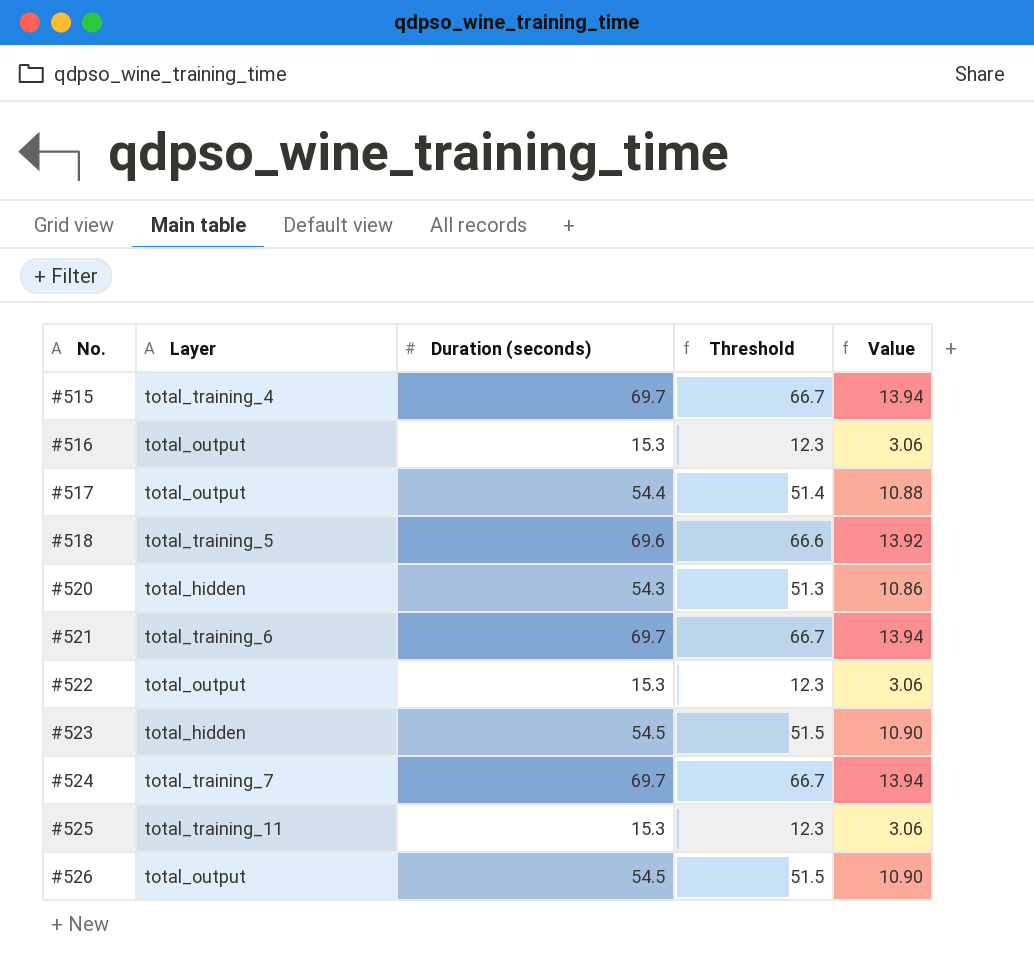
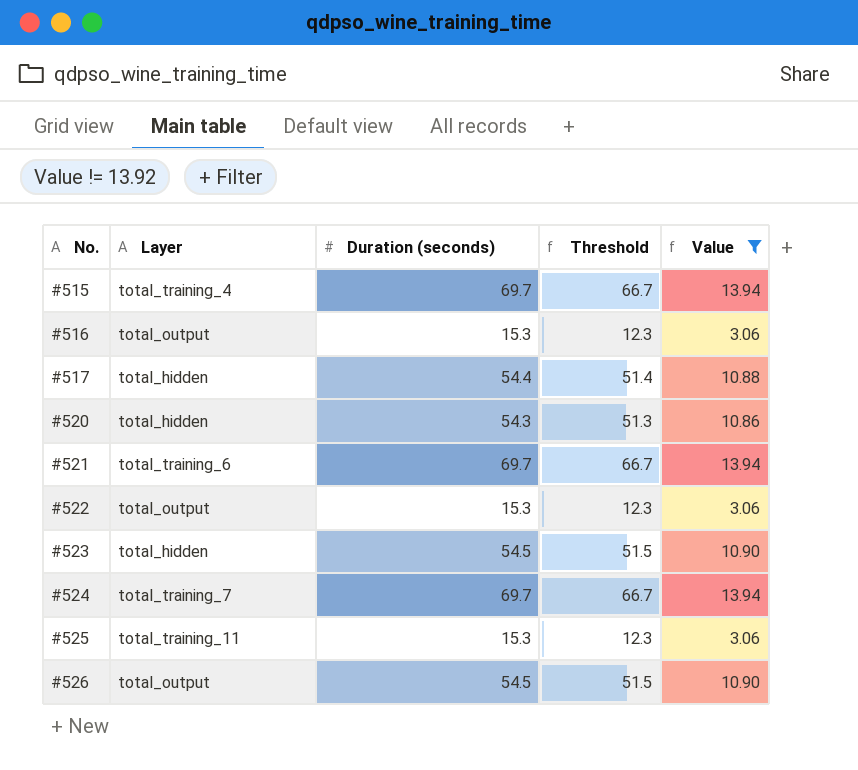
filter: none -> Value != 13.92
#517 | Layer: total_output -> total_hidden

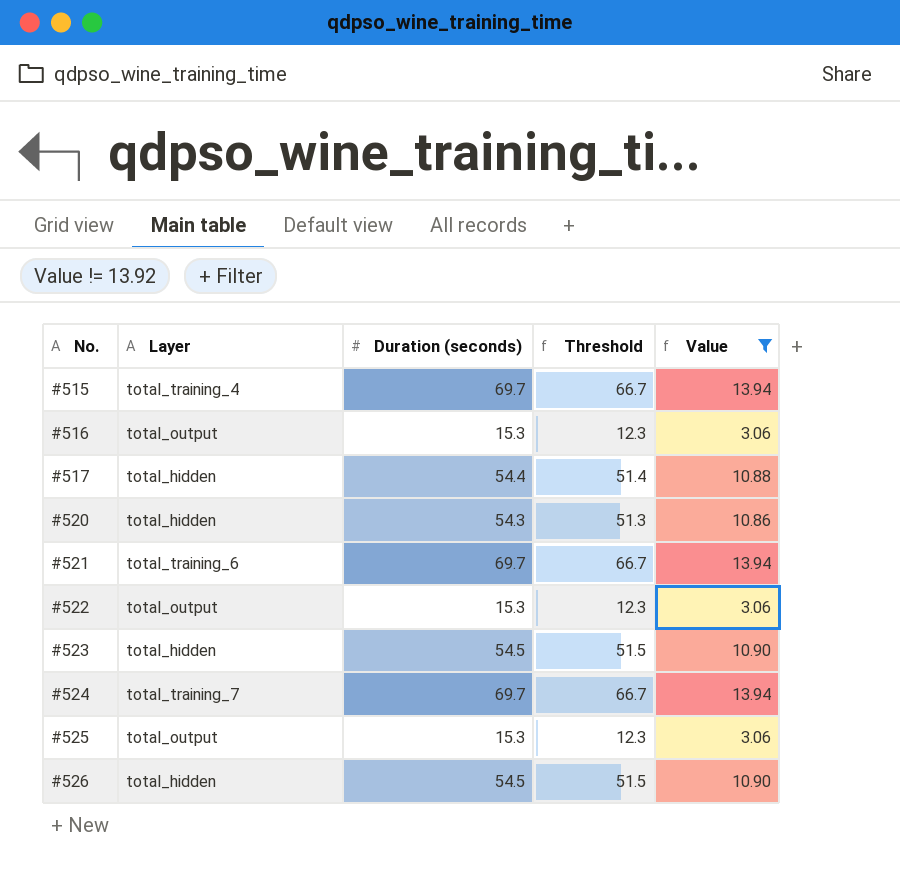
#525 | Layer: total_training_11 -> total_output
#526 | Layer: total_output -> total_hidden

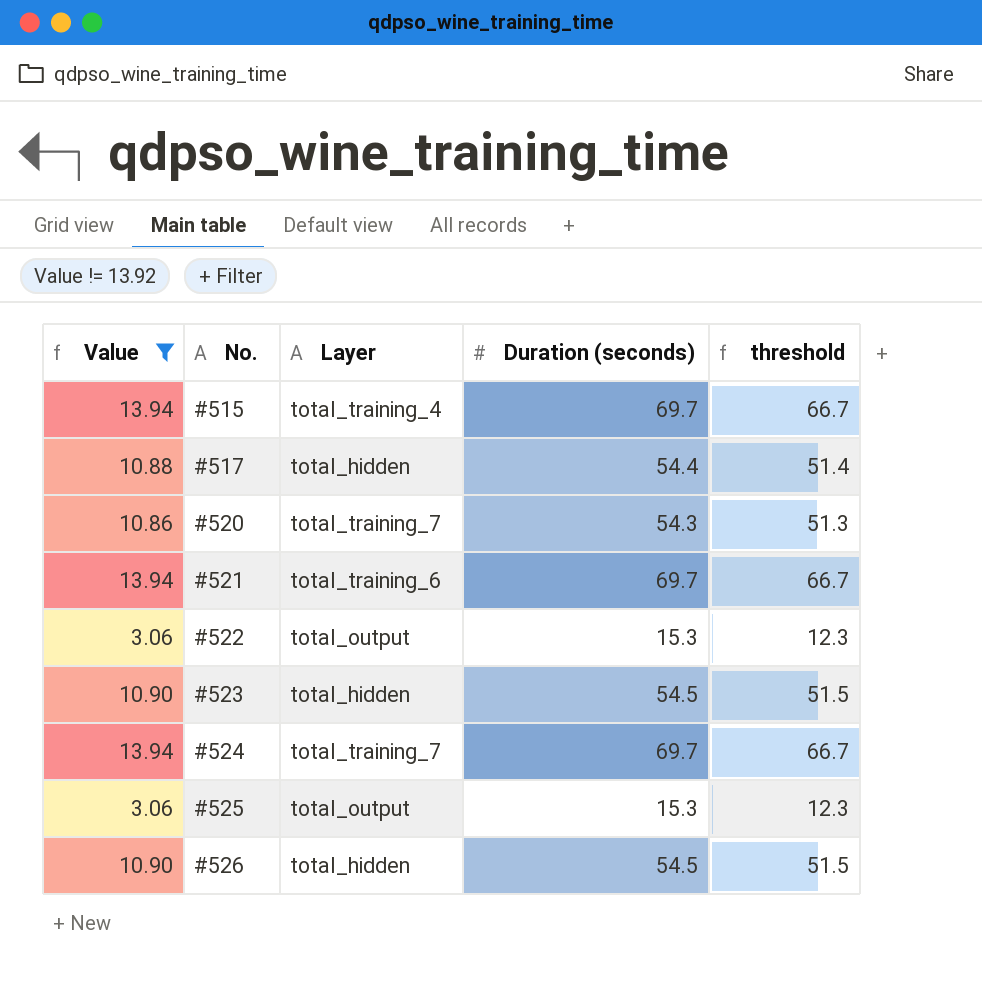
column Value | position: 5 -> 1
column name: Threshold -> threshold
row #516: total_output | 15.3 | 12.3 | 3.06 -> none
#520 | Layer: total_hidden -> total_training_7

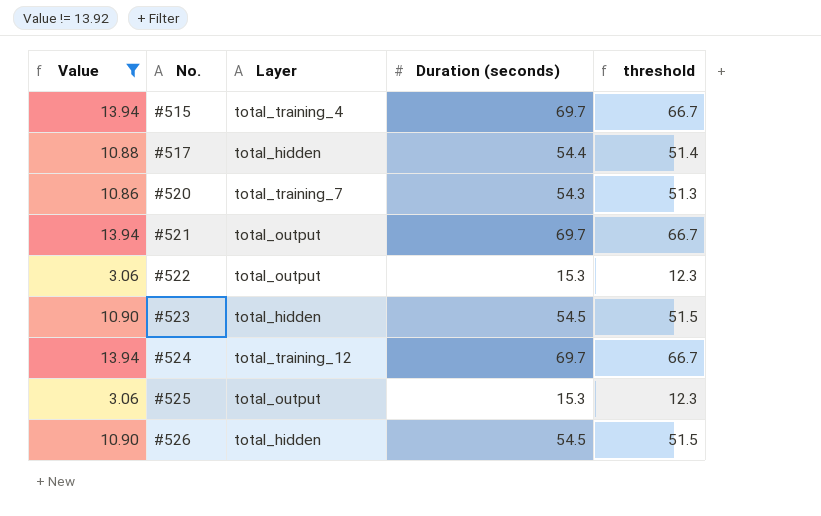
#521 | Layer: total_training_6 -> total_output
#524 | Layer: total_training_7 -> total_training_12

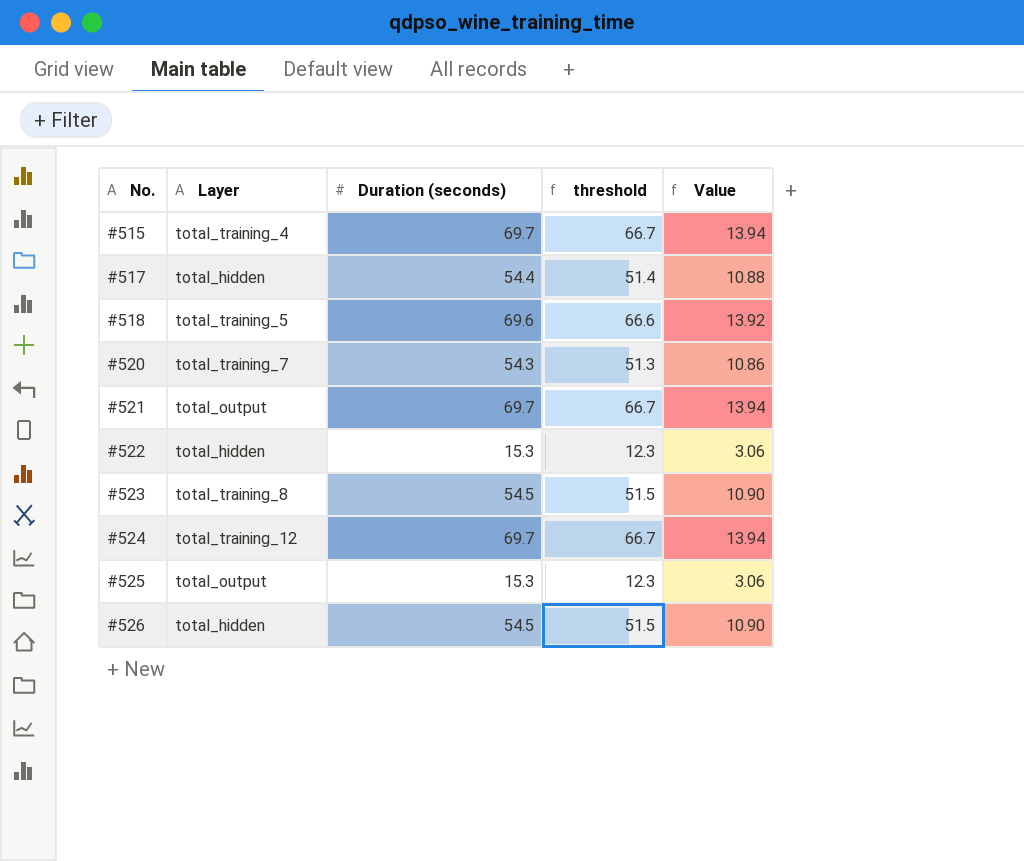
filter: Value != 13.92 -> none
column Value | position: 1 -> 5
#522 | Layer: total_output -> total_hidden
#523 | Layer: total_hidden -> total_training_8

